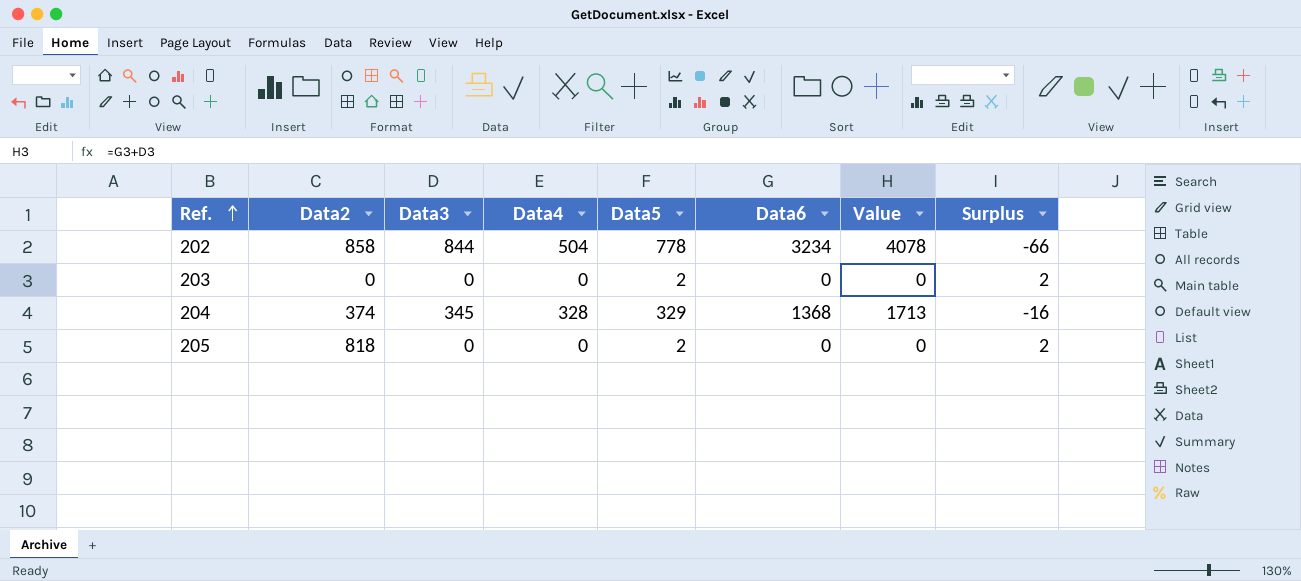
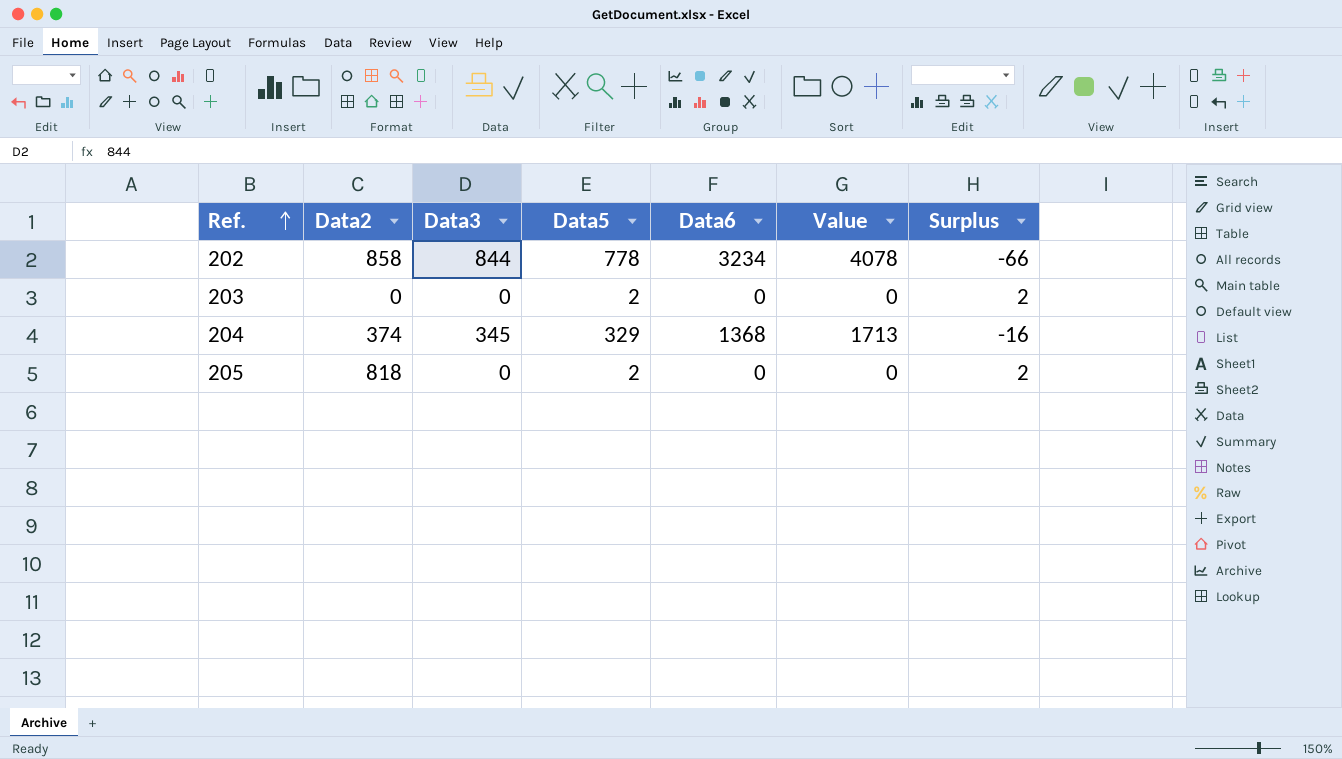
column Data4 | position: 4 -> none

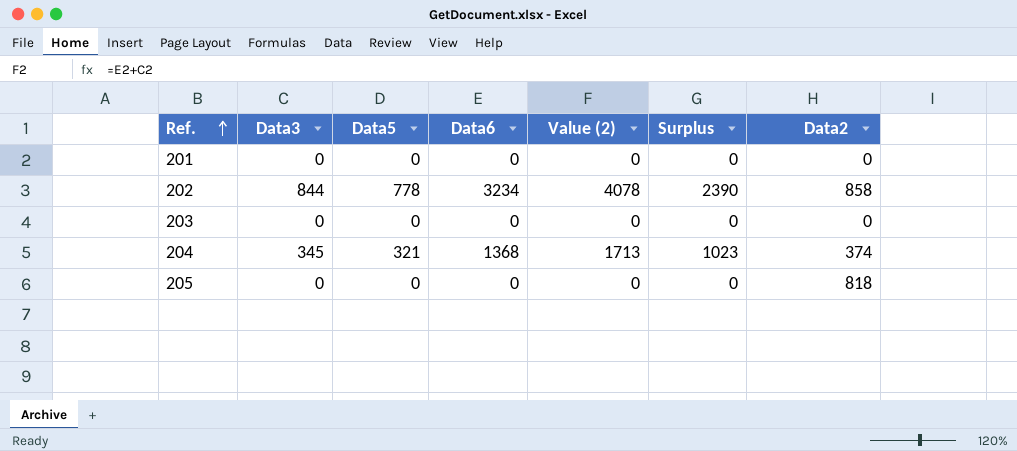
column name: Value -> Value (2)
column Surplus | formula: [Data5] - [Data3] -> [Data6] - [Data3]
column Data2 | position: 2 -> 7
row 201: none -> 0 | 0 | 0 | 0 | 0 | 0
203 | Data5: 2 -> 0
204 | Data5: 329 -> 321
205 | Data5: 2 -> 0

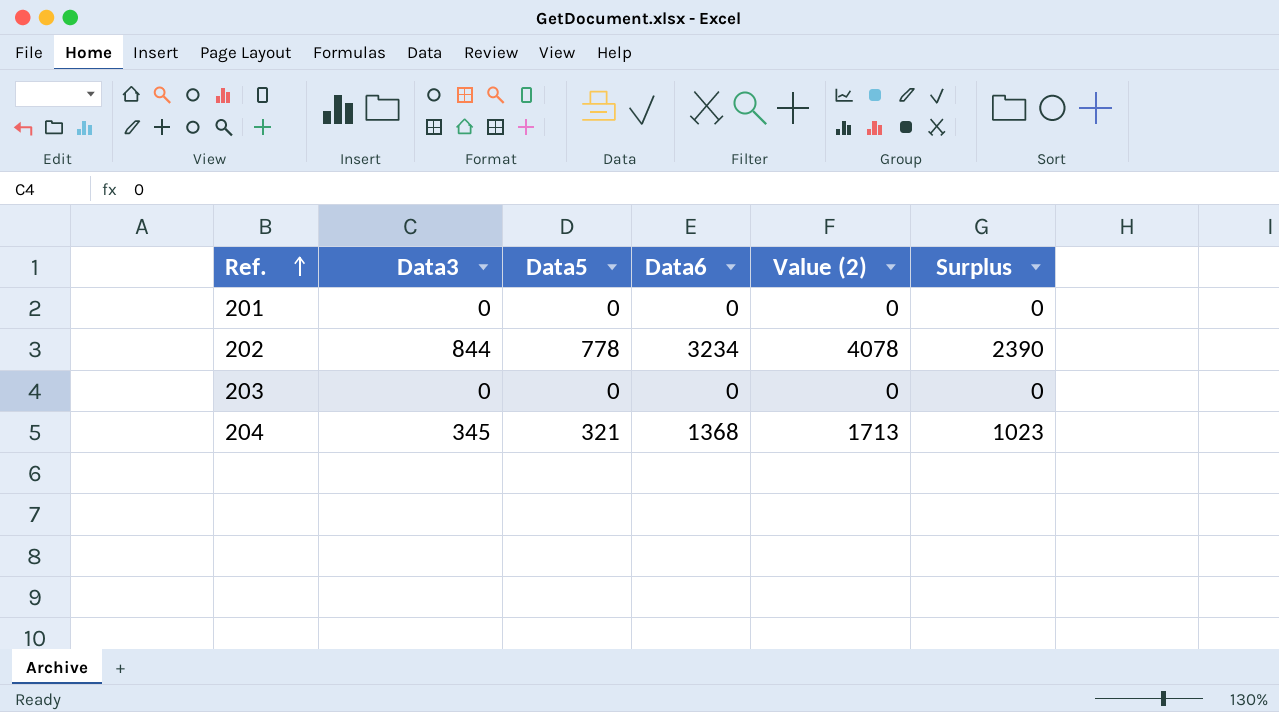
column Data2 | position: 7 -> none
row 205: 0 | 0 | 0 | 0 | 0 | 818 -> none

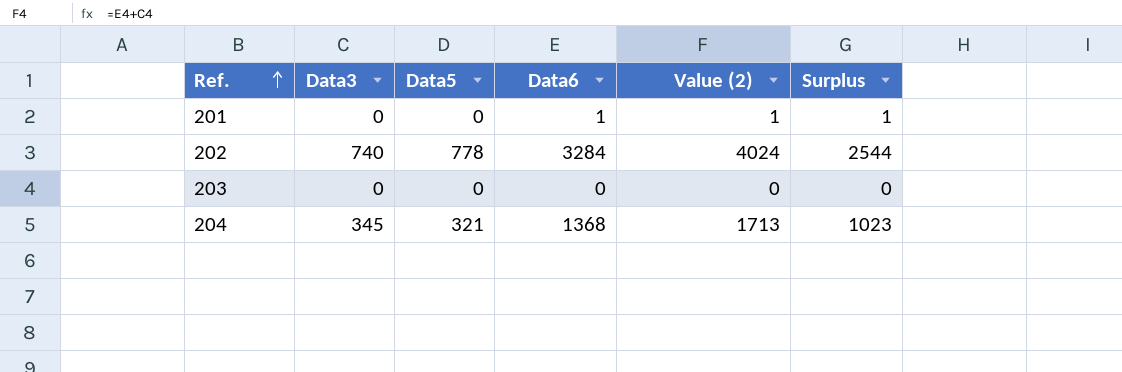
201 | Data6: 0 -> 1
201 | Value (2): 0 -> 1
201 | Surplus: 0 -> 1
202 | Data3: 844 -> 740
202 | Data6: 3234 -> 3284
202 | Value (2): 4078 -> 4024
202 | Surplus: 2390 -> 2544

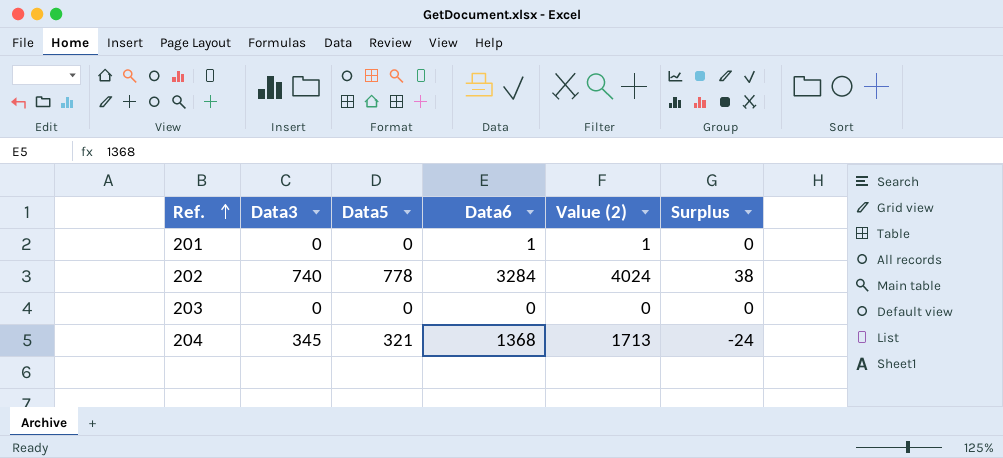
column Surplus | formula: [Data6] - [Data3] -> [Data5] - [Data3]

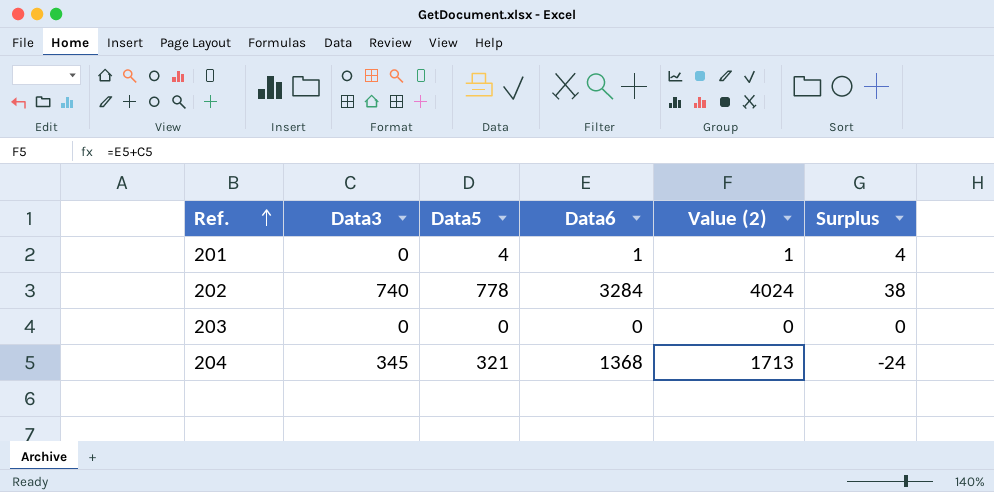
201 | Data5: 0 -> 4
201 | Surplus: 0 -> 4

